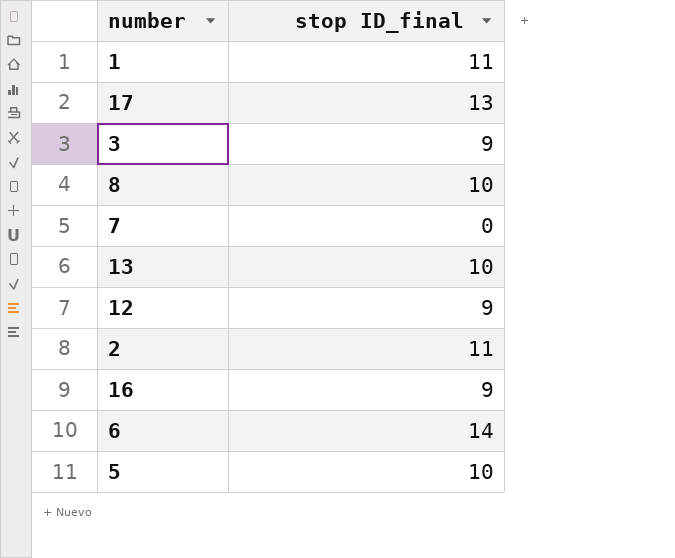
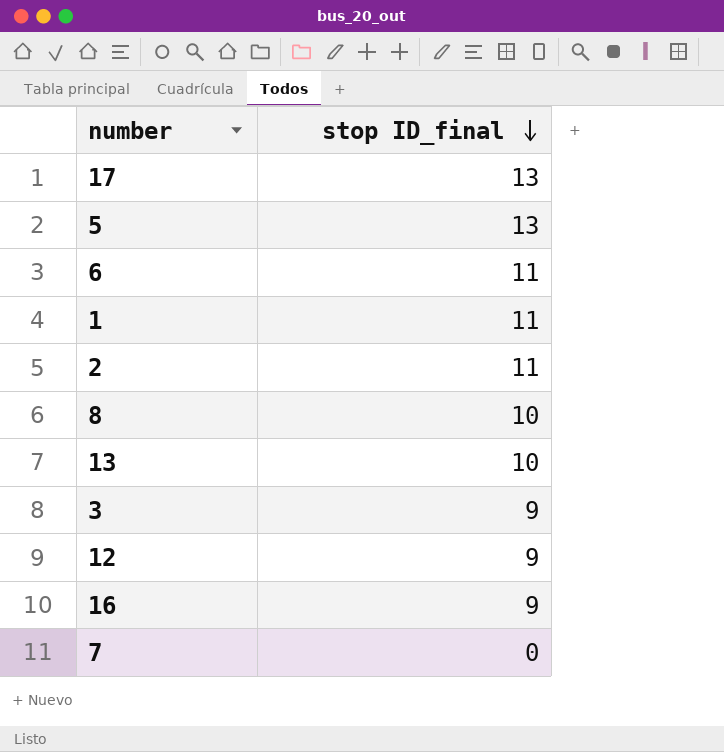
row order: none -> stop ID_final descending
5 | stop ID_final: 10 -> 13
6 | stop ID_final: 14 -> 11

